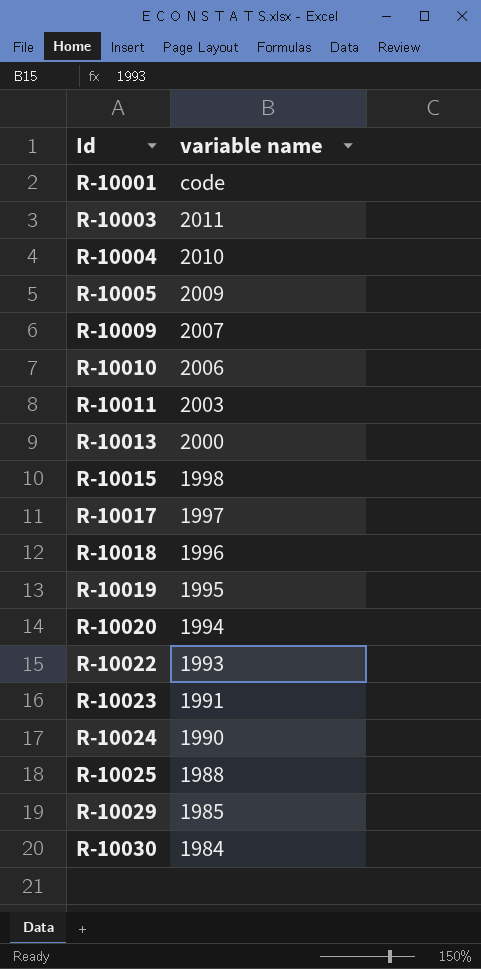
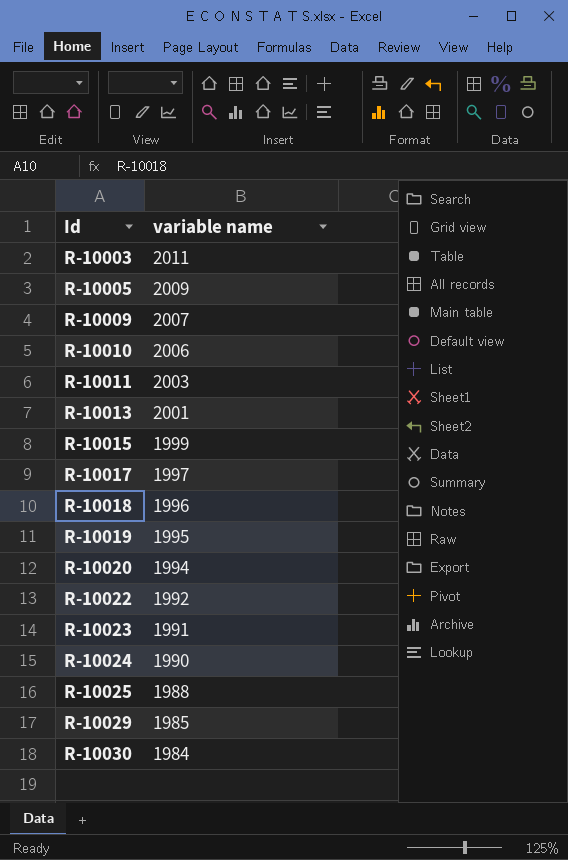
row R-10001: code -> none
row R-10004: 2010 -> none
R-10013 | variable name: 2000 -> 2001
R-10015 | variable name: 1998 -> 1999
R-10022 | variable name: 1993 -> 1992

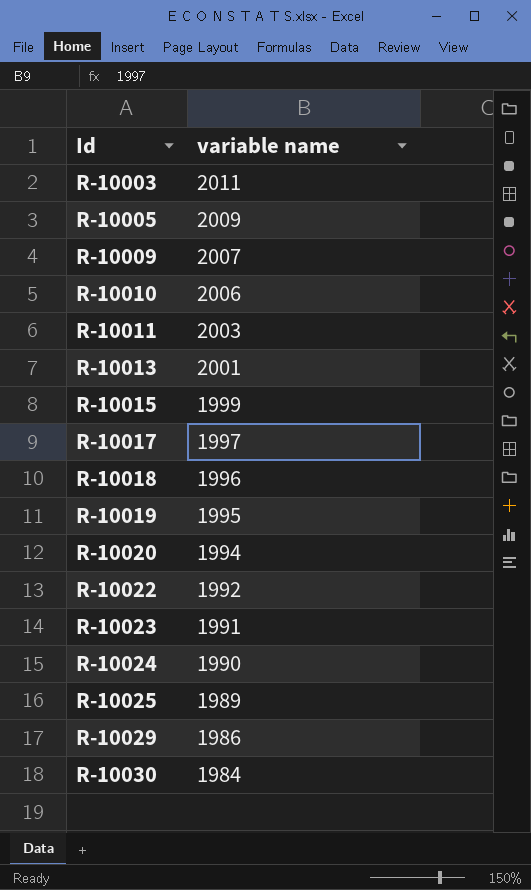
R-10025 | variable name: 1988 -> 1989
R-10029 | variable name: 1985 -> 1986

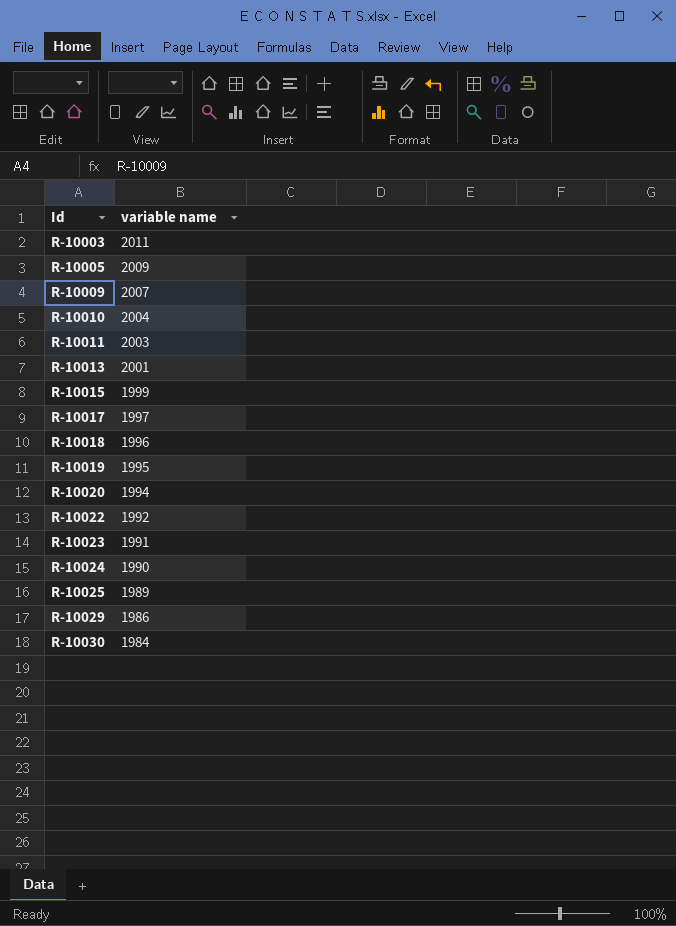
R-10010 | variable name: 2006 -> 2004

